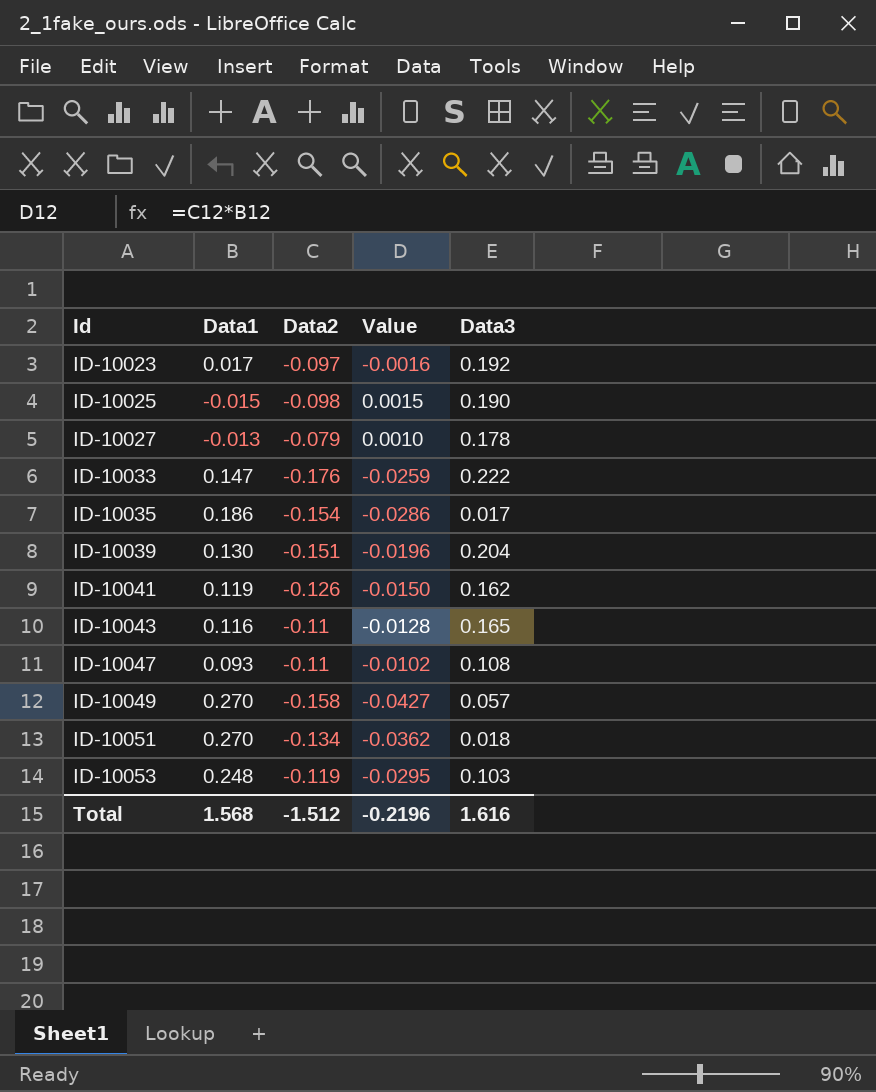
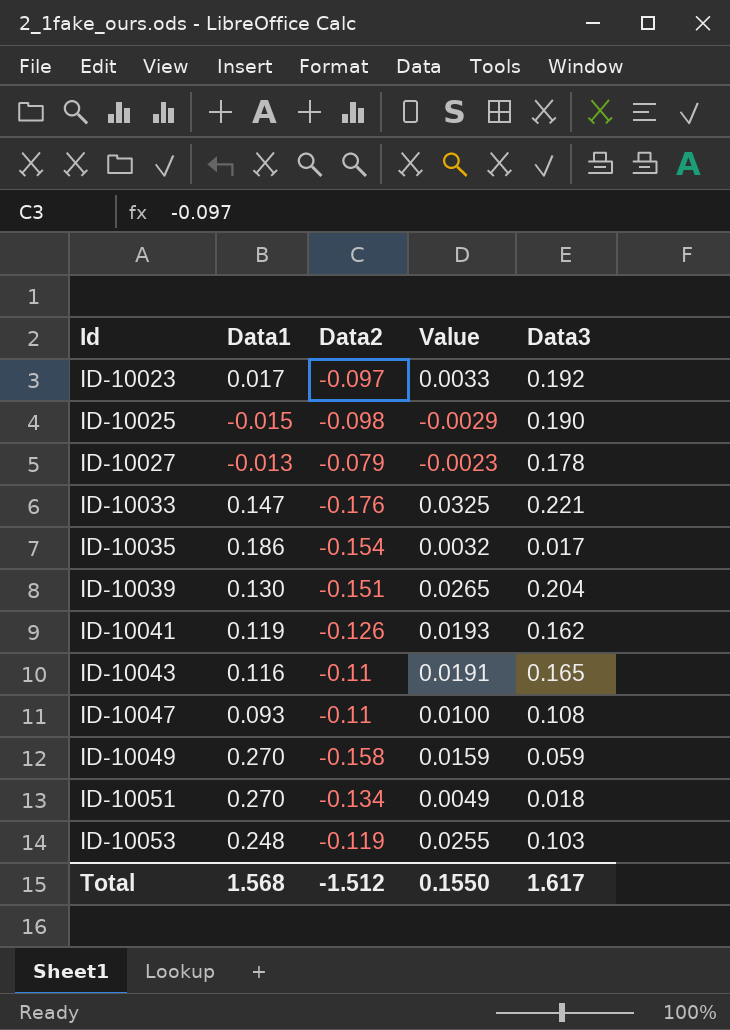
column Value | formula: [Data1] * [Data2] -> [Data1] * [Data3]
ID-10033 | Data3: 0.222 -> 0.221
ID-10049 | Data3: 0.057 -> 0.059
Total | Value: -0.2196 -> 0.1550
Total | Data3: 1.616 -> 1.617

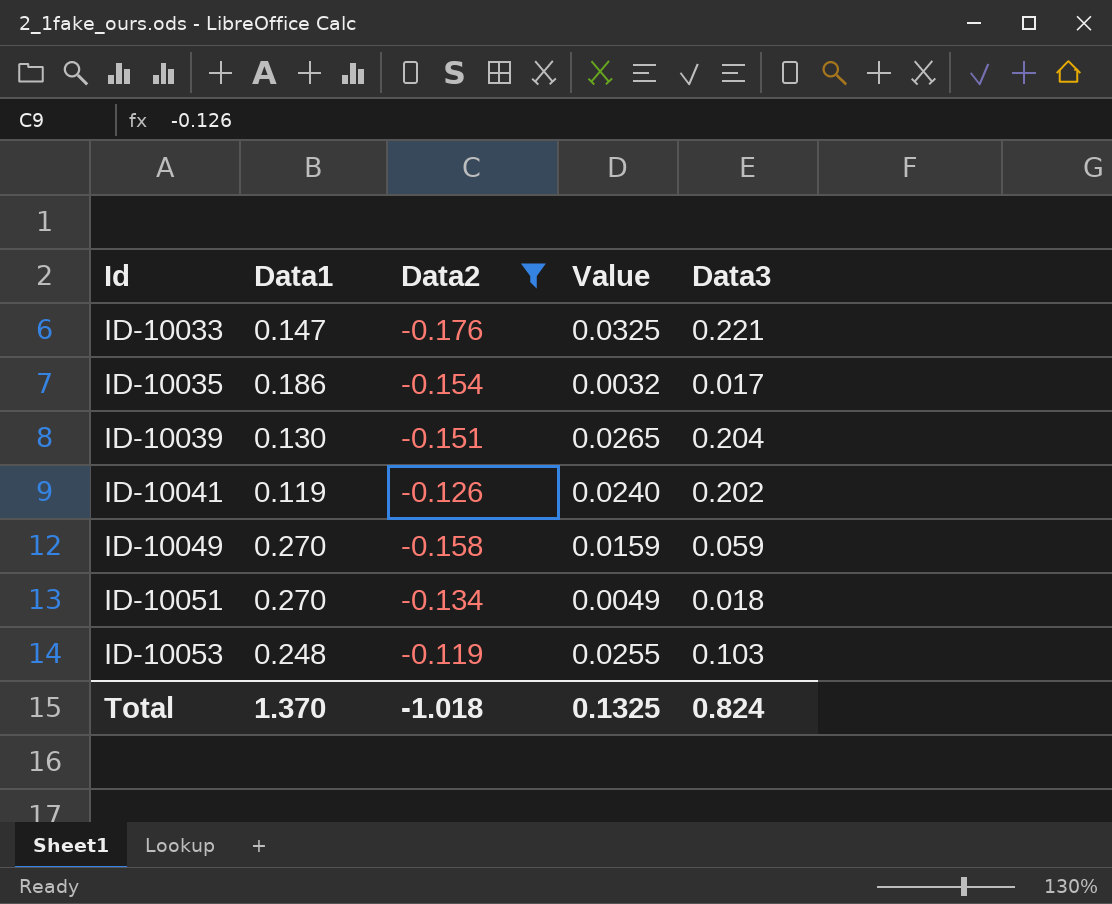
filter: none -> Data2 <= -0.119
ID-10041 | Value: 0.0193 -> 0.0240
ID-10041 | Data3: 0.162 -> 0.202
Total | Data1: 1.568 -> 1.370
Total | Data2: -1.512 -> -1.018
Total | Value: 0.1550 -> 0.1325
Total | Data3: 1.617 -> 0.824

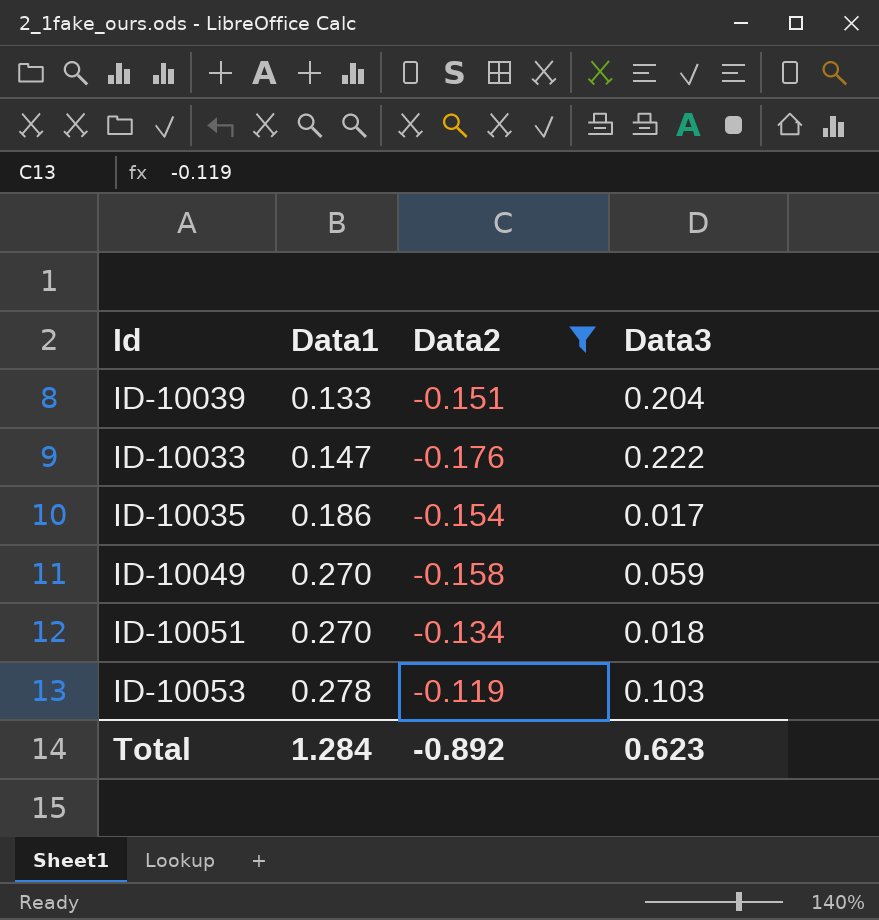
row order: Id ascending -> Data1 ascending
column Value | formula: [Data1] * [Data3] -> none
row ID-10041: 0.119 | -0.126 | 0.0240 | 0.202 -> none
ID-10039 | Data1: 0.130 -> 0.133
ID-10033 | Data3: 0.221 -> 0.222
ID-10053 | Data1: 0.248 -> 0.278
Total | Data1: 1.370 -> 1.284
Total | Data2: -1.018 -> -0.892
Total | Data3: 0.824 -> 0.623

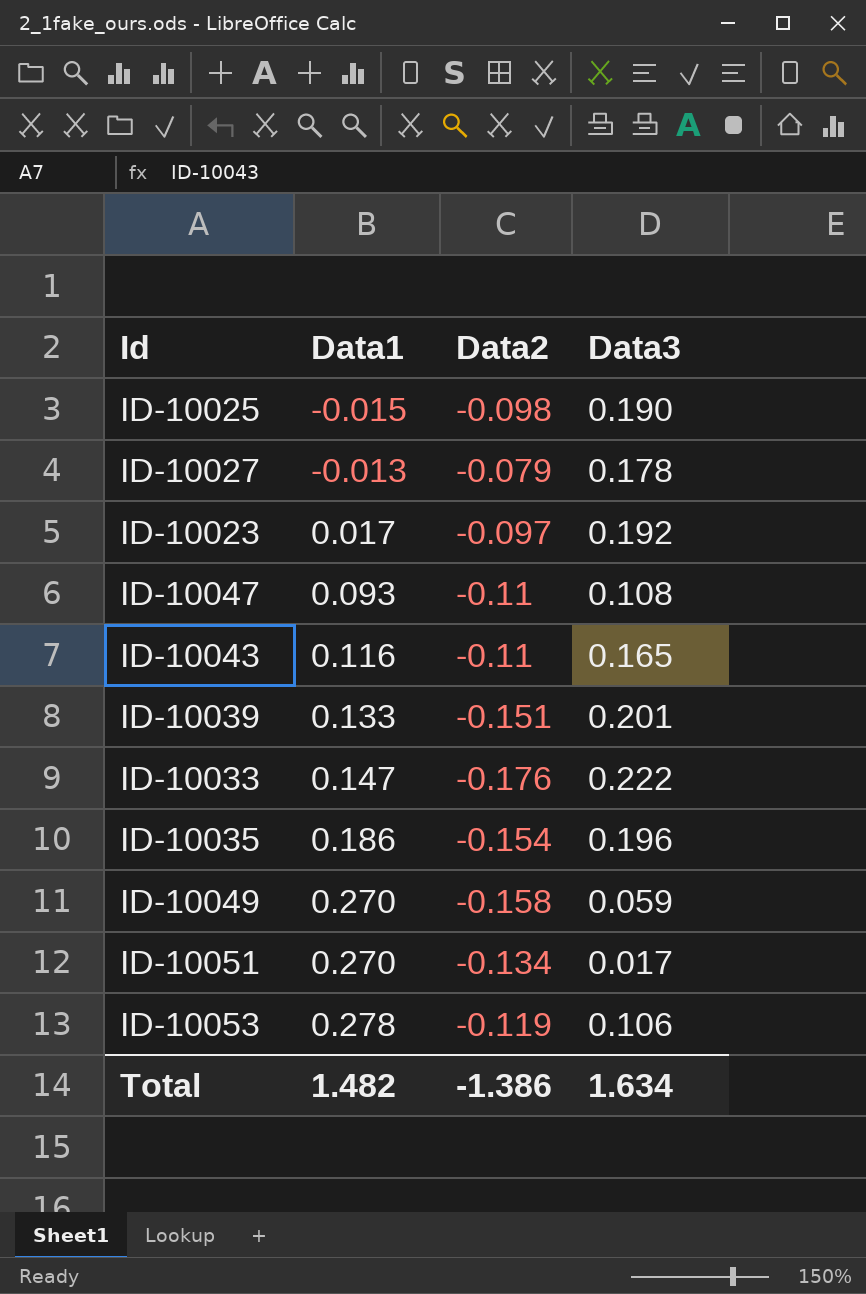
filter: Data2 <= -0.119 -> none
ID-10039 | Data3: 0.204 -> 0.201
ID-10035 | Data3: 0.017 -> 0.196
ID-10051 | Data3: 0.018 -> 0.017
ID-10053 | Data3: 0.103 -> 0.106
Total | Data1: 1.284 -> 1.482
Total | Data2: -0.892 -> -1.386
Total | Data3: 0.623 -> 1.634

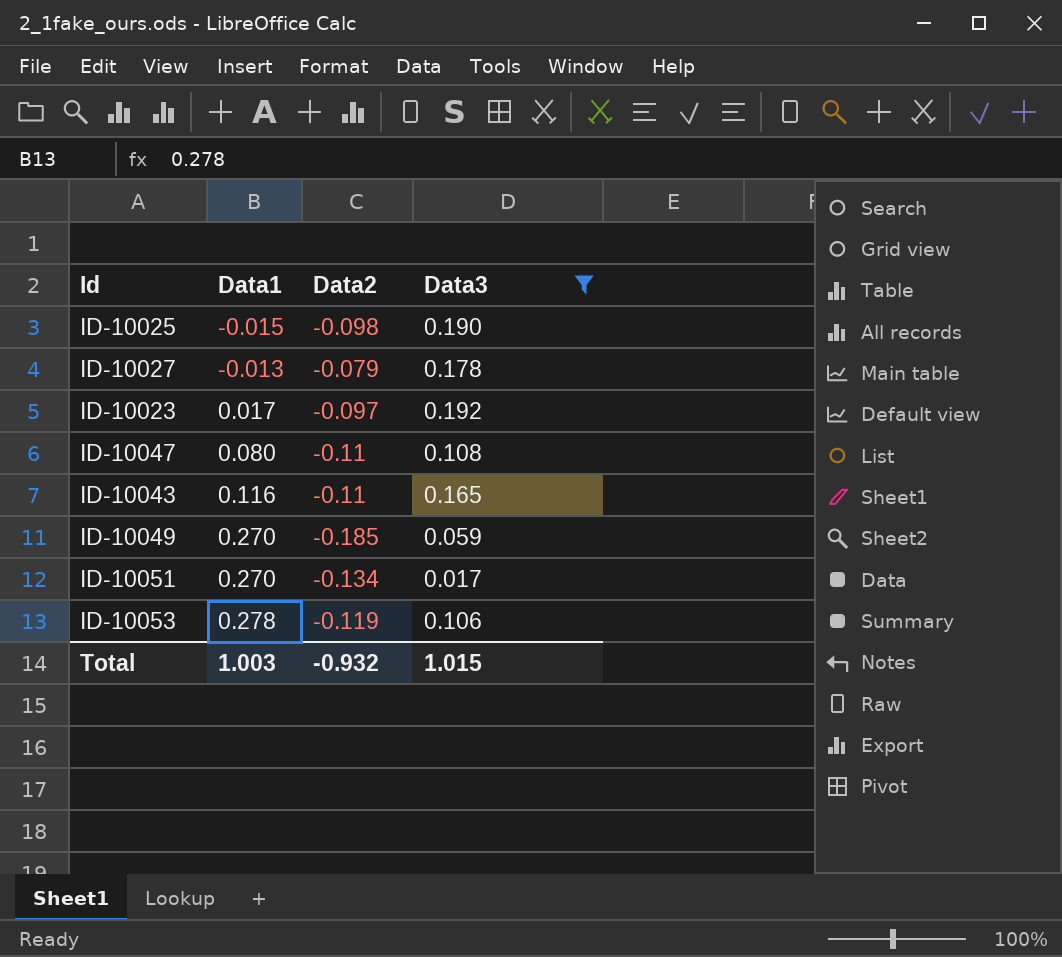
filter: none -> Data3 <= 0.192
ID-10047 | Data1: 0.093 -> 0.080
ID-10049 | Data2: -0.158 -> -0.185
Total | Data1: 1.482 -> 1.003
Total | Data2: -1.386 -> -0.932
Total | Data3: 1.634 -> 1.015

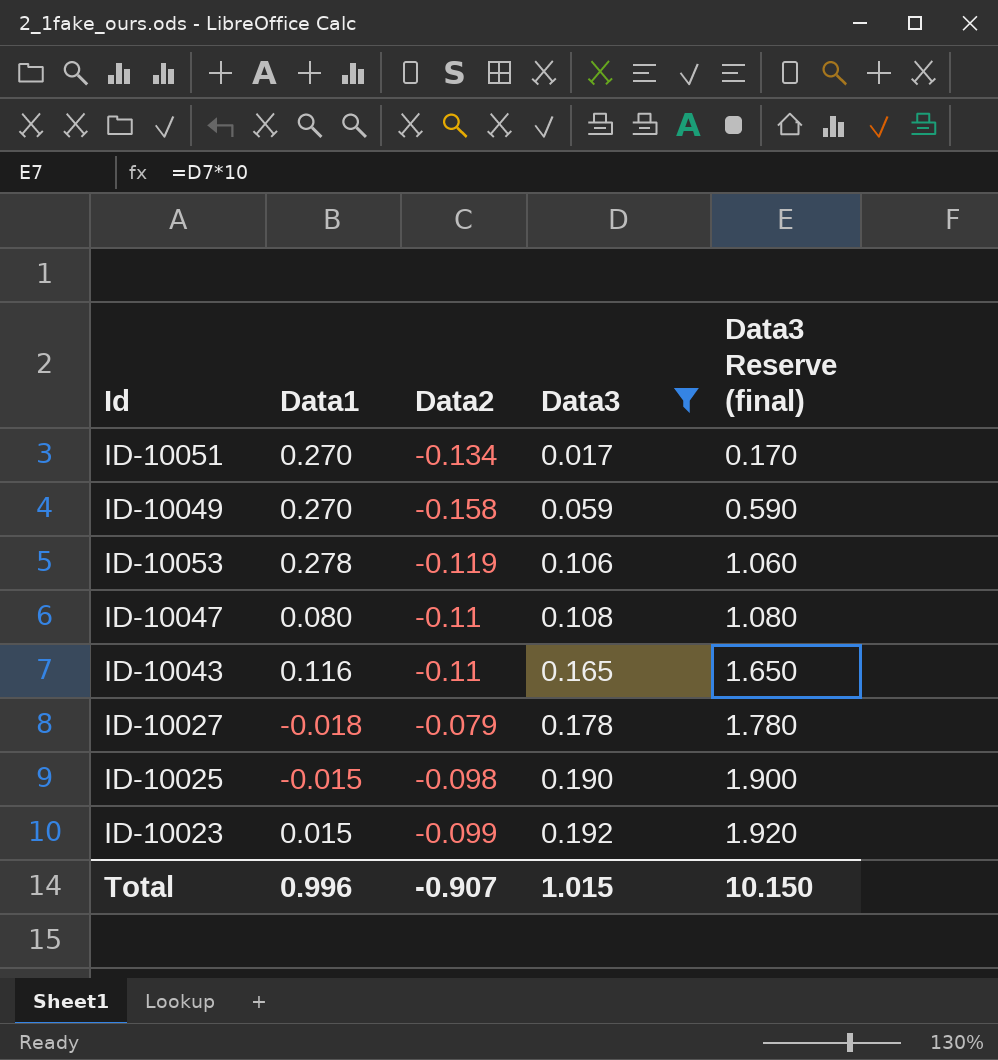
row order: Data1 ascending -> Data3 ascending
column Data3 Reserve (final) | formula: none -> [Data3] * 10
ID-10049 | Data2: -0.185 -> -0.158
ID-10027 | Data1: -0.013 -> -0.018
ID-10023 | Data1: 0.017 -> 0.015
ID-10023 | Data2: -0.097 -> -0.099
Total | Data1: 1.003 -> 0.996
Total | Data2: -0.932 -> -0.907

